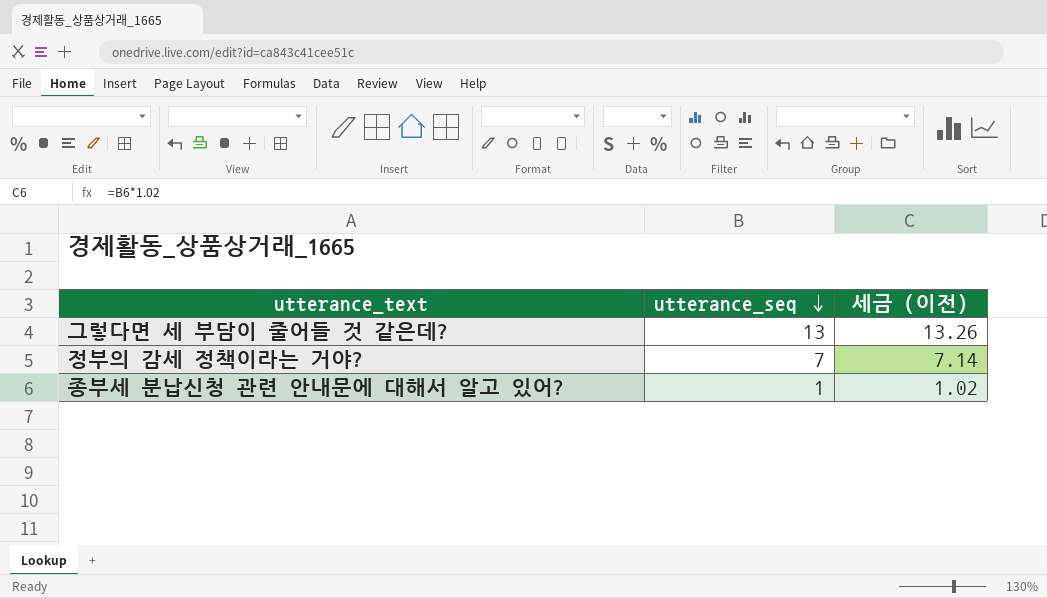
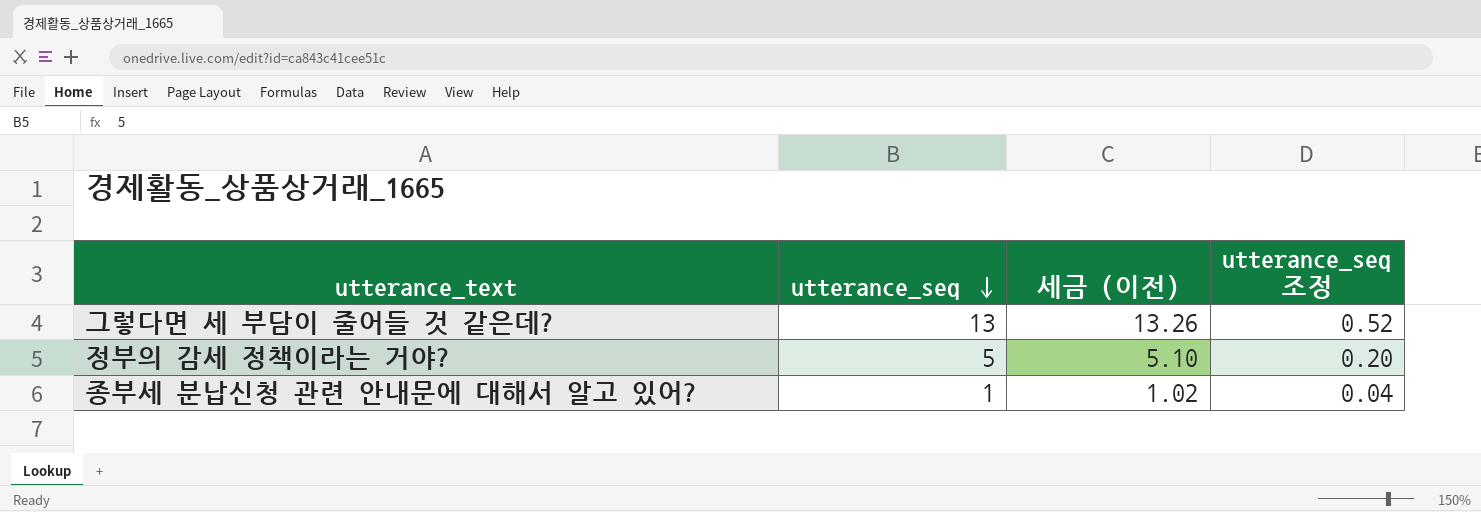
column utterance_seq 조정 | formula: none -> [utterance_seq] * 0.04
정부의 감세 정책이라는 거야? | utterance_seq: 7 -> 5
정부의 감세 정책이라는 거야? | 세금 (이전): 7.14 -> 5.10

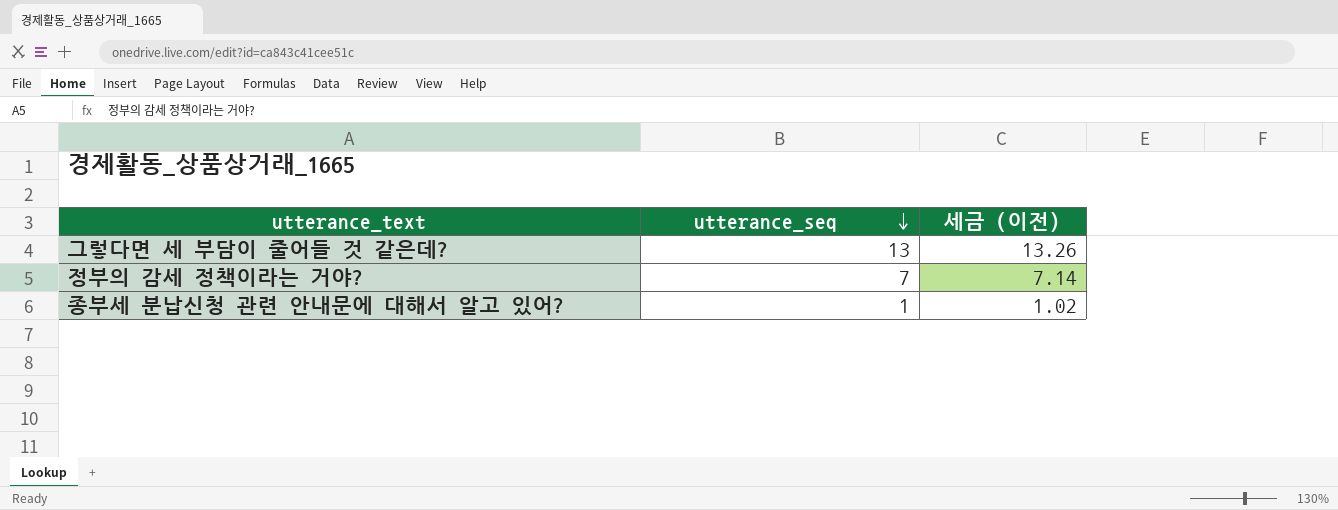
column utterance_seq 조정 | formula: [utterance_seq] * 0.04 -> none
정부의 감세 정책이라는 거야? | utterance_seq: 5 -> 7
정부의 감세 정책이라는 거야? | 세금 (이전): 5.10 -> 7.14

